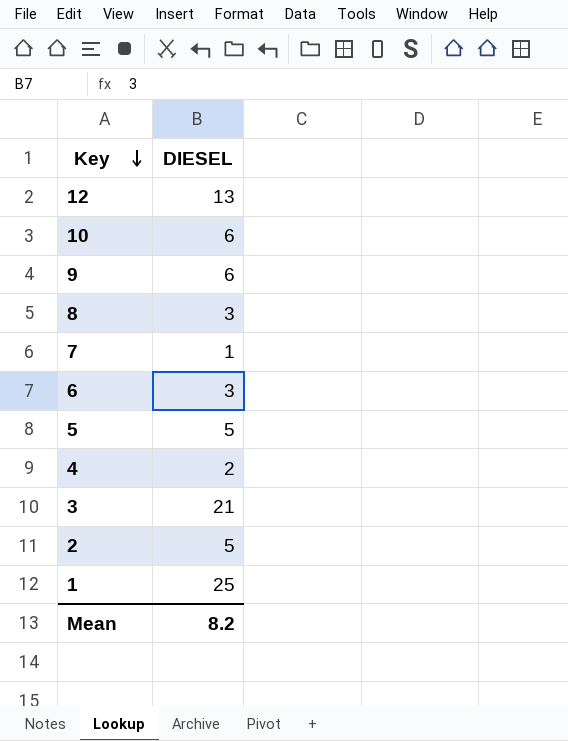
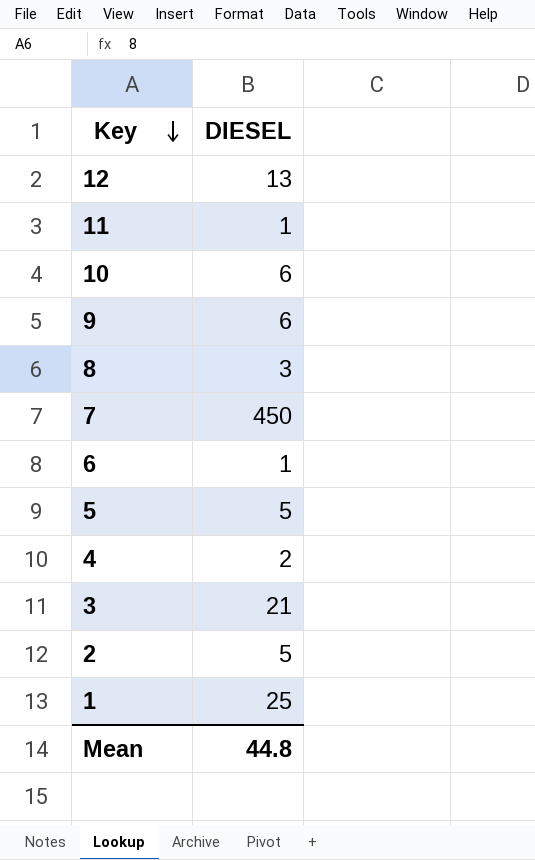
row 11: none -> 1
7 | DIESEL: 1 -> 450
6 | DIESEL: 3 -> 1
Mean | DIESEL: 8.2 -> 44.8

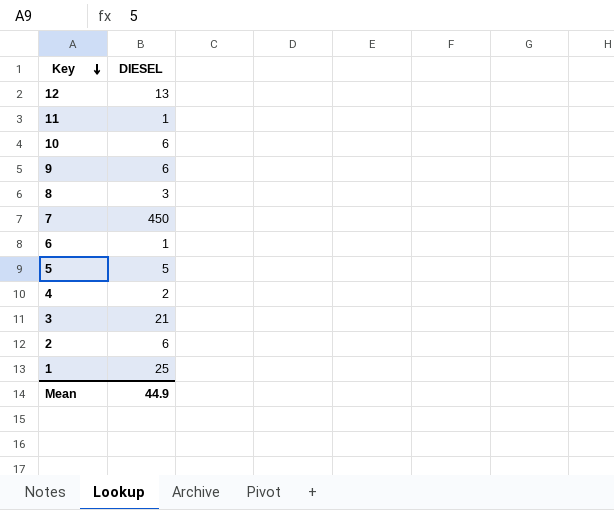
2 | DIESEL: 5 -> 6
Mean | DIESEL: 44.8 -> 44.9

